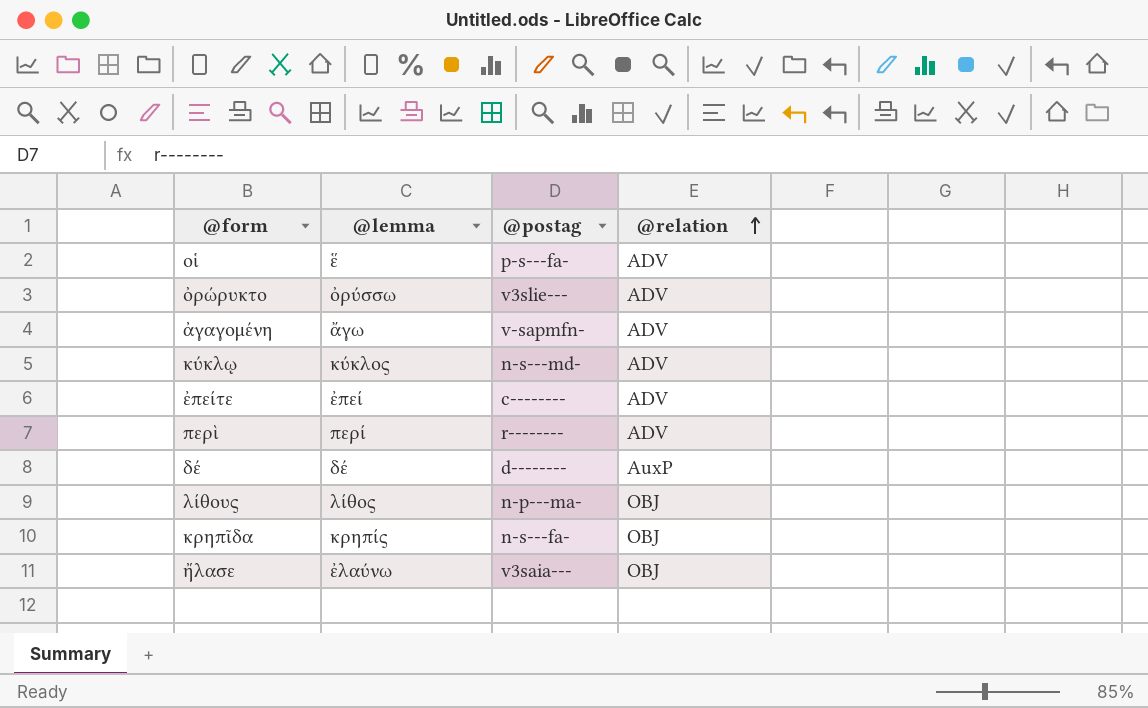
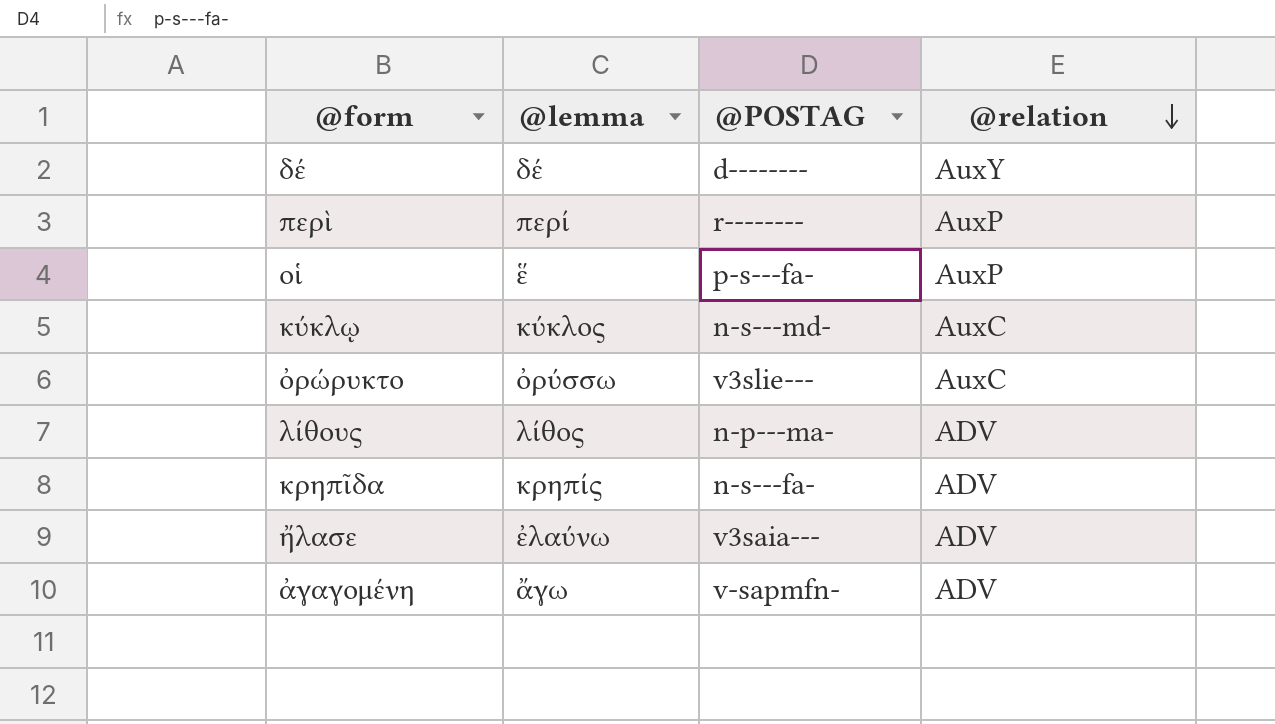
row order: @relation ascending -> @relation descending
column name: @postag -> @POSTAG
row ἐπείτε: ἐπεί | c-------- | ADV -> none
δέ | @relation: AuxP -> AuxY
περὶ | @relation: ADV -> AuxP
οἱ | @relation: ADV -> AuxP
κύκλῳ | @relation: ADV -> AuxC
ὀρώρυκτο | @relation: ADV -> AuxC
λίθους | @relation: OBJ -> ADV
κρηπῖδα | @relation: OBJ -> ADV
ἤλασε | @relation: OBJ -> ADV

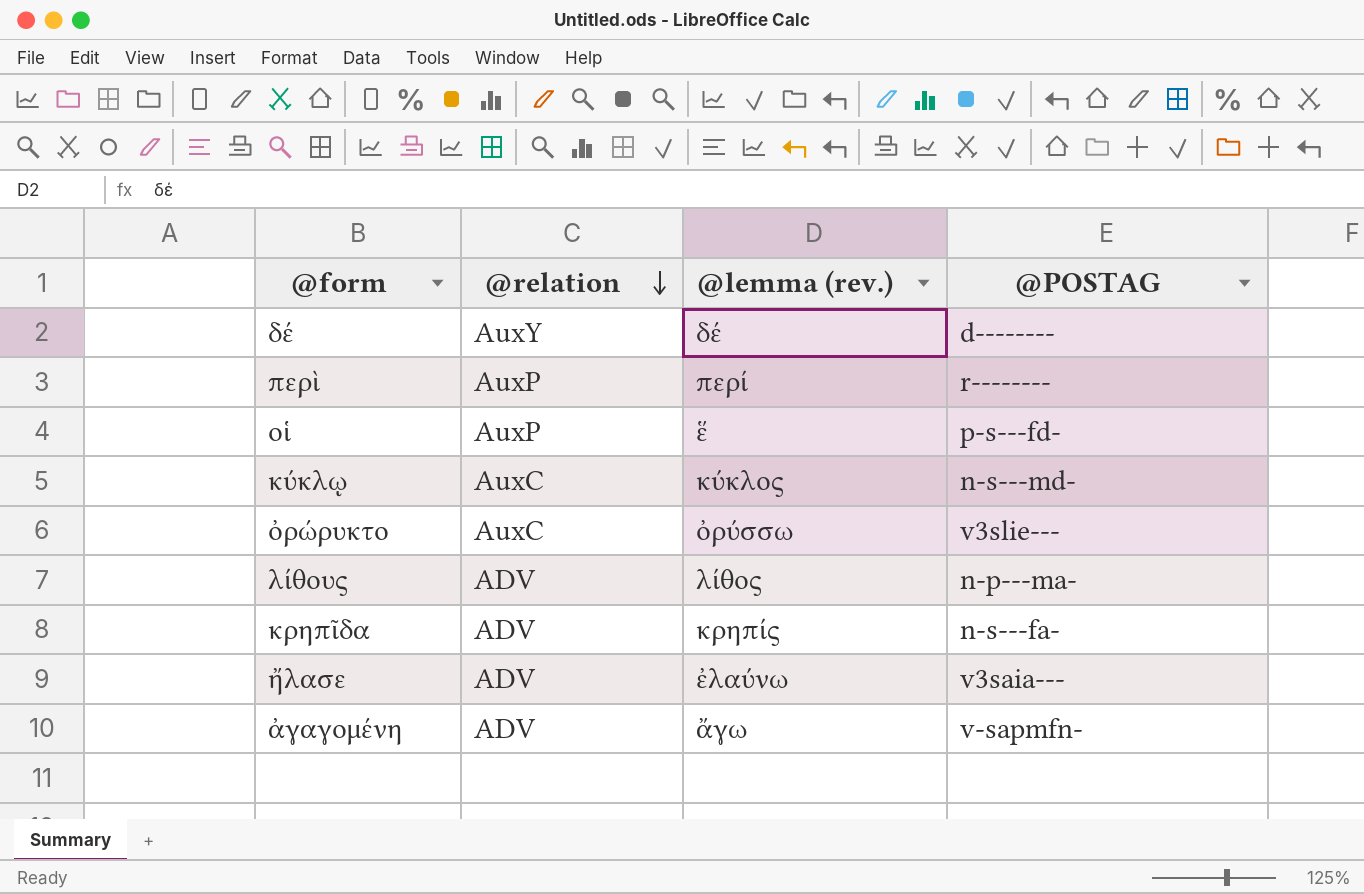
column @relation | position: 4 -> 2
column name: @lemma -> @lemma (rev.)
οἱ | @POSTAG: p-s---fa- -> p-s---fd-

